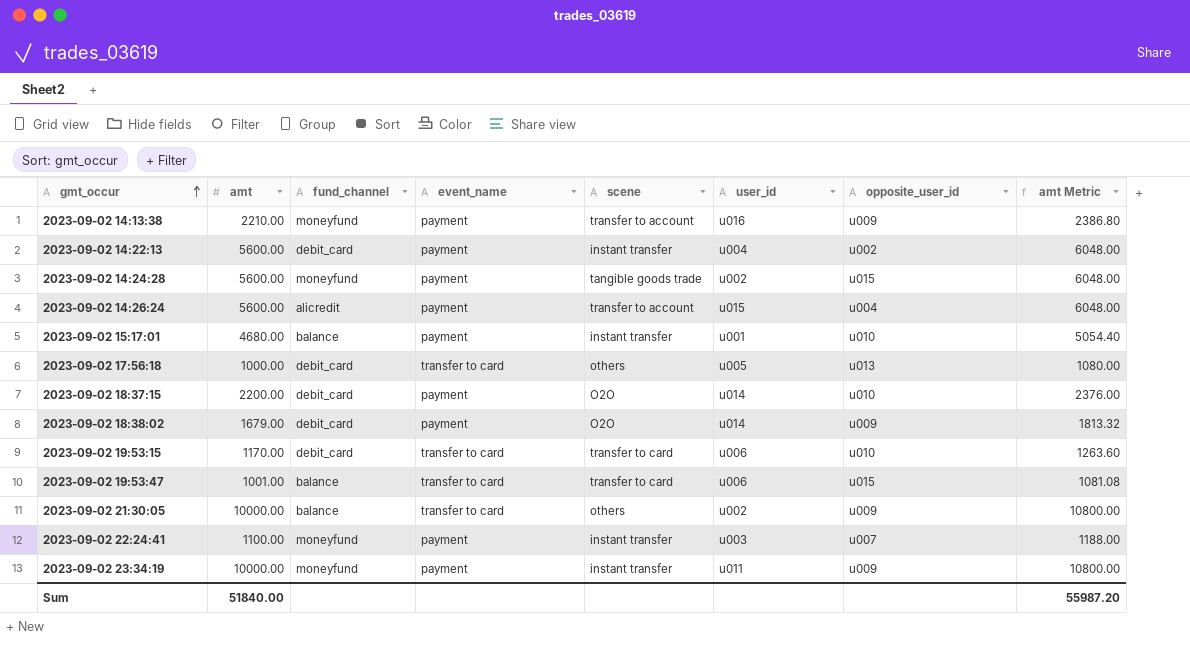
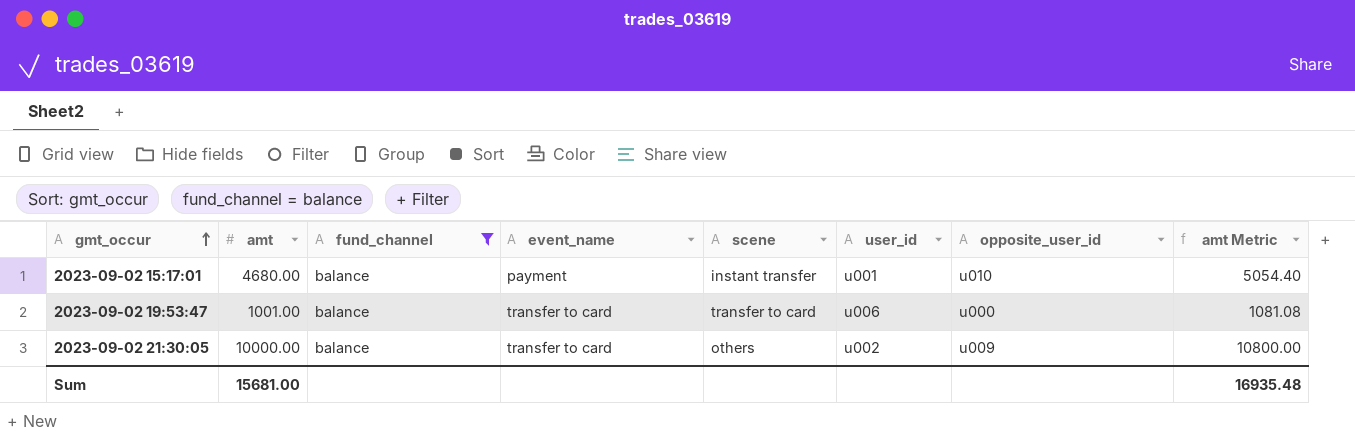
filter: none -> fund_channel = balance
2023-09-02 19:53:47 | opposite_user_id: u015 -> u000
Sum | amt: 51840.00 -> 15681.00
Sum | amt Metric: 55987.20 -> 16935.48

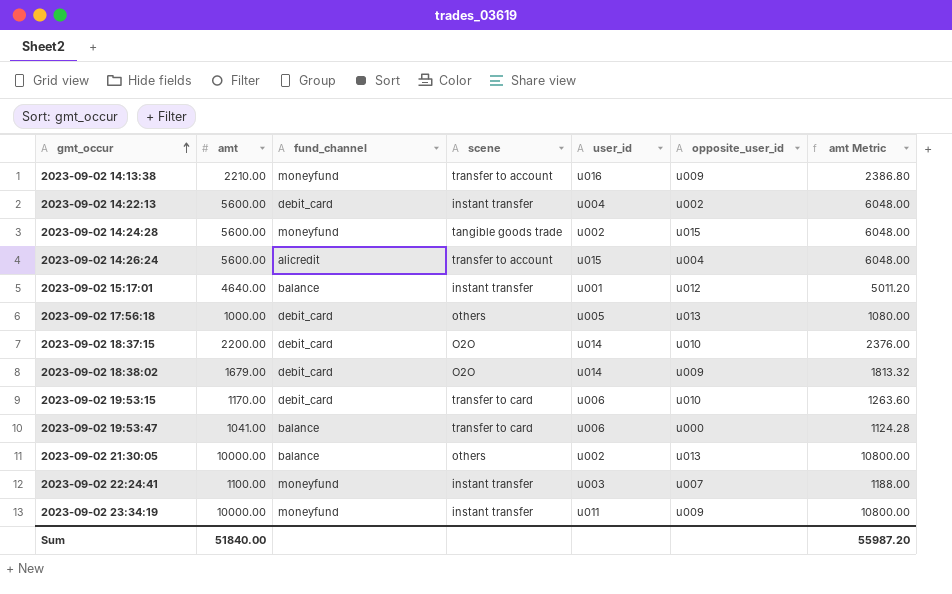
filter: fund_channel = balance -> none
column event_name | position: 4 -> none
2023-09-02 15:17:01 | amt: 4680.00 -> 4640.00
2023-09-02 15:17:01 | opposite_user_id: u010 -> u012
2023-09-02 15:17:01 | amt Metric: 5054.40 -> 5011.20
2023-09-02 19:53:47 | amt: 1001.00 -> 1041.00
2023-09-02 19:53:47 | amt Metric: 1081.08 -> 1124.28
2023-09-02 21:30:05 | opposite_user_id: u009 -> u013
Sum | amt: 15681.00 -> 51840.00
Sum | amt Metric: 16935.48 -> 55987.20

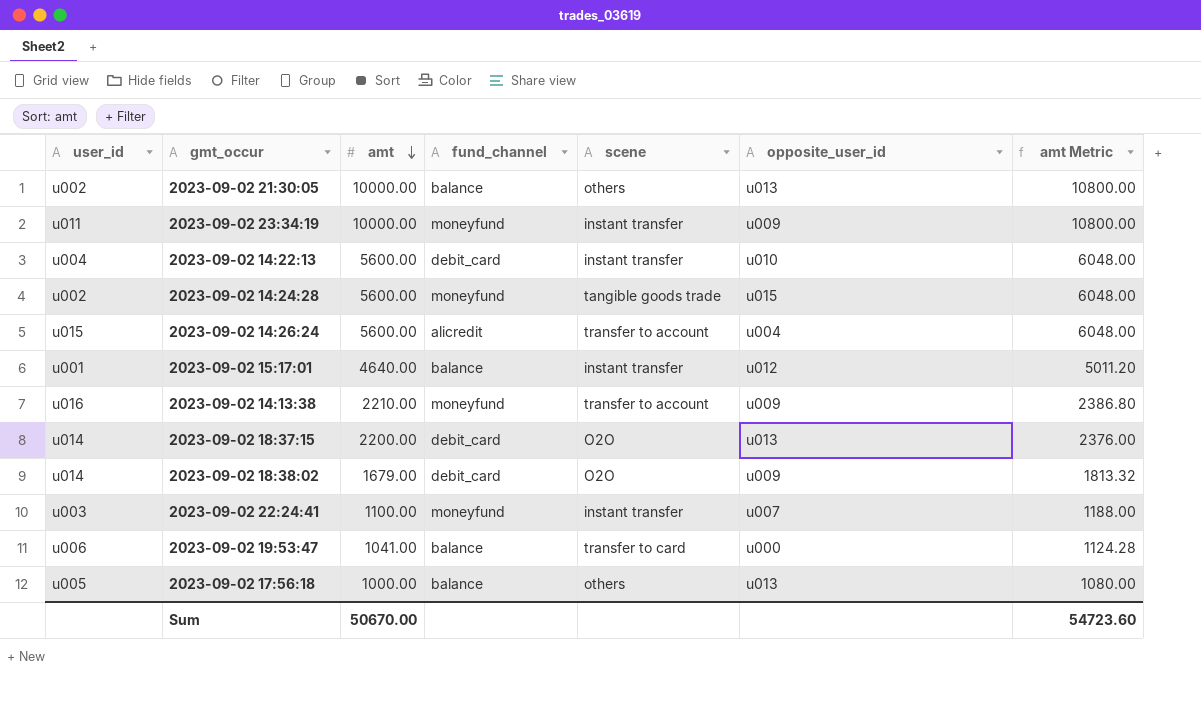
row order: gmt_occur ascending -> amt descending
column user_id | position: 5 -> 1
row 2023-09-02 19:53:15: 1170.00 | debit_card | transfer to card | u006 | u010 | 1263.60 -> none
2023-09-02 14:22:13 | opposite_user_id: u002 -> u010
2023-09-02 18:37:15 | opposite_user_id: u010 -> u013
2023-09-02 17:56:18 | fund_channel: debit_card -> balance
Sum | amt: 51840.00 -> 50670.00
Sum | amt Metric: 55987.20 -> 54723.60

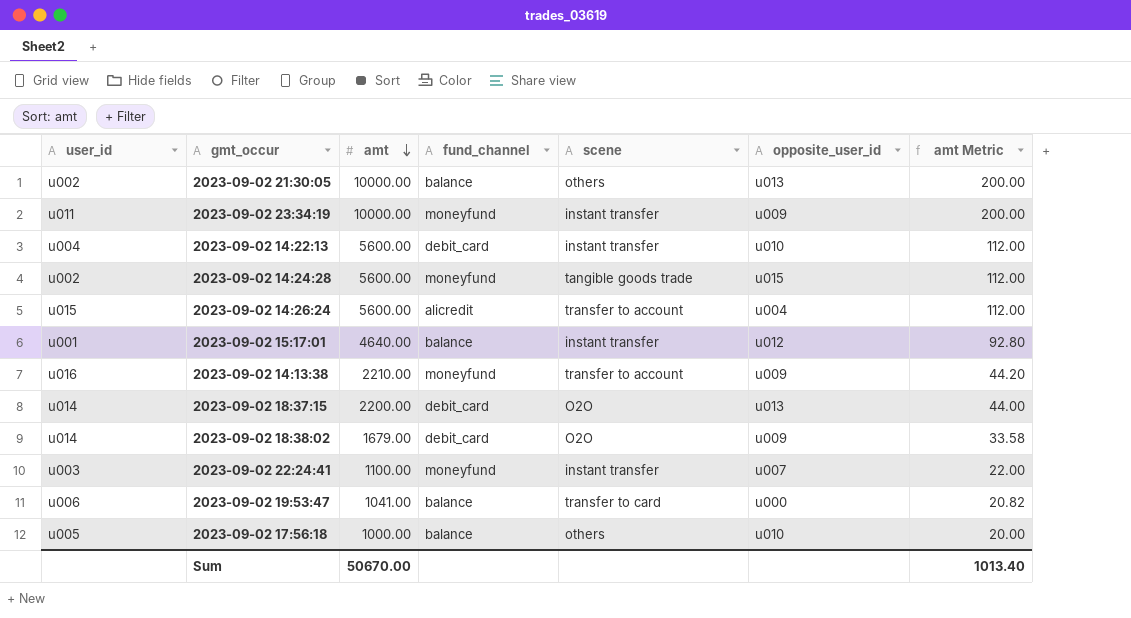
column amt Metric | formula: [amt] * 1.08 -> [amt] * 0.02
2023-09-02 17:56:18 | opposite_user_id: u013 -> u010
Sum | amt Metric: 54723.60 -> 1013.40

